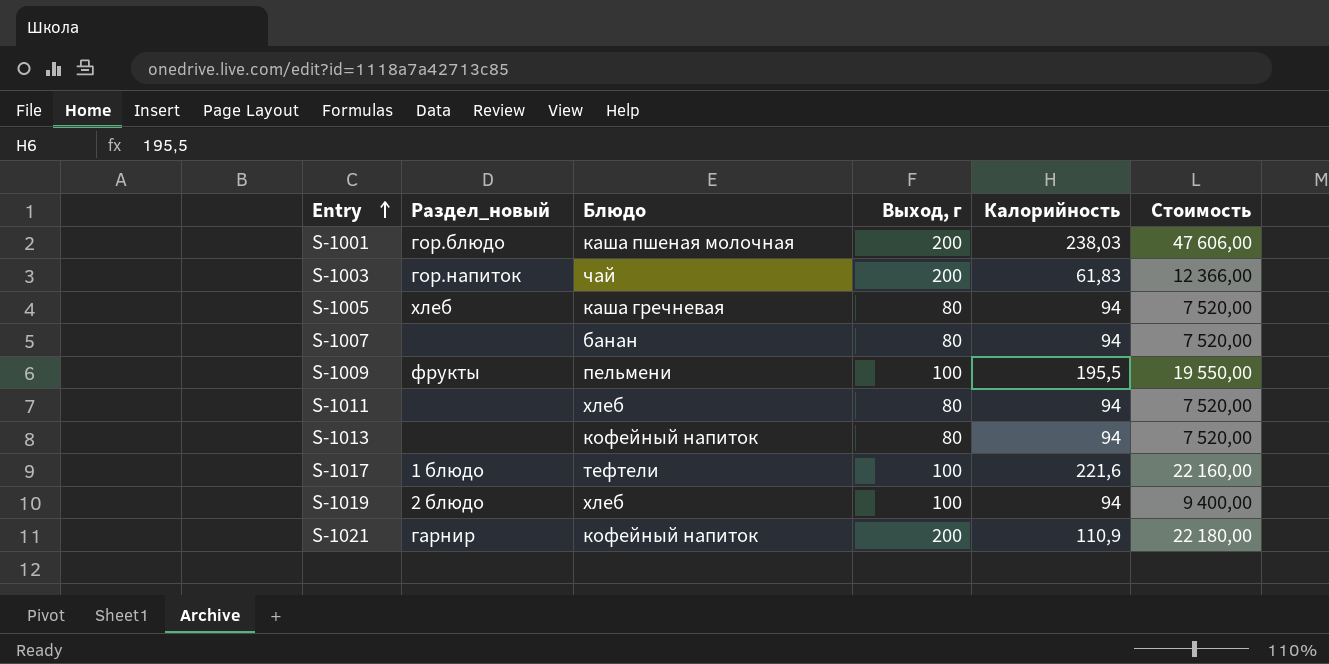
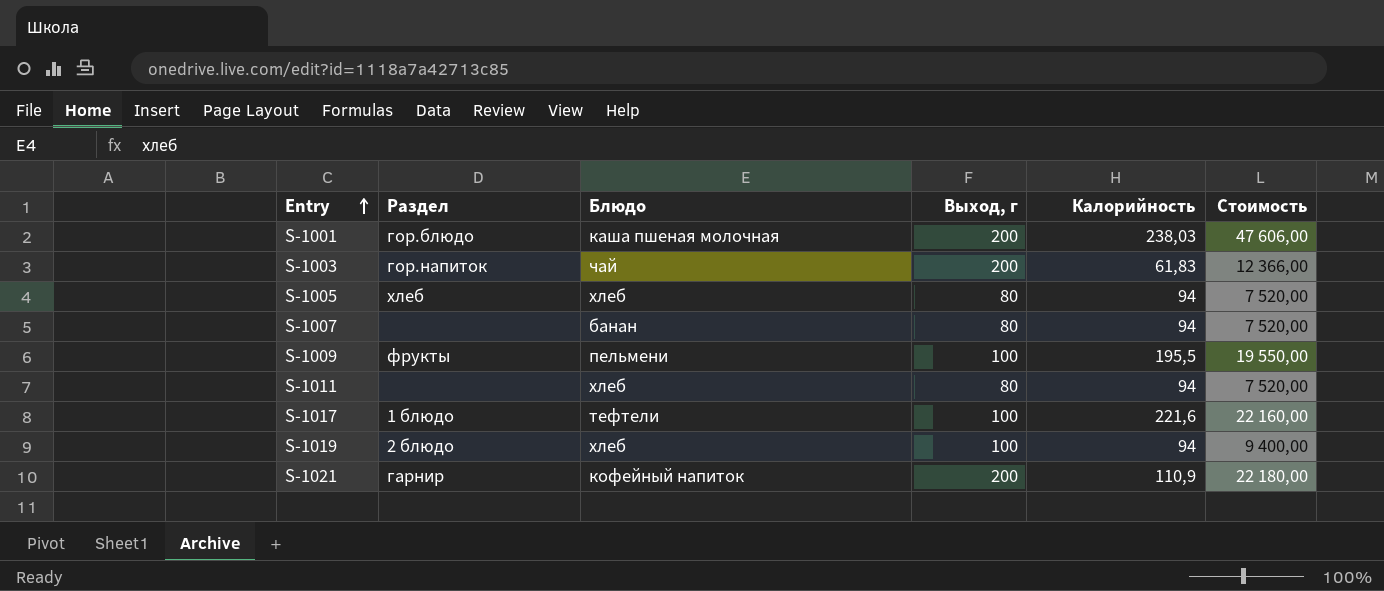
column name: Раздел_новый -> Раздел
row S-1013: none | кофейный напиток | 80 | 94 | 7 520,00 -> none
S-1005 | Блюдо: каша гречневая -> хлеб

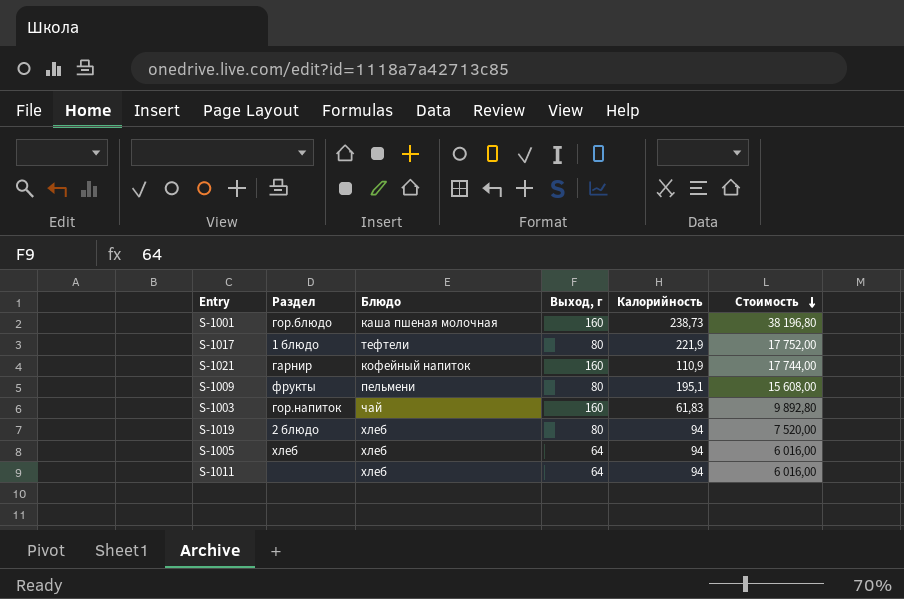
row order: Entry ascending -> Стоимость descending
row S-1007: none | банан | 80 | 94 | 7 520,00 -> none
S-1001 | Выход, г: 200 -> 160
S-1001 | Калорийность: 238,03 -> 238,73
S-1001 | Стоимость: 47 606,00 -> 38 196,80
S-1017 | Выход, г: 100 -> 80
S-1017 | Калорийность: 221,6 -> 221,9
S-1017 | Стоимость: 22 160,00 -> 17 752,00
S-1021 | Выход, г: 200 -> 160
S-1021 | Стоимость: 22 180,00 -> 17 744,00
S-1009 | Выход, г: 100 -> 80
S-1009 | Калорийность: 195,5 -> 195,1
S-1009 | Стоимость: 19 550,00 -> 15 608,00
S-1003 | Выход, г: 200 -> 160
S-1003 | Стоимость: 12 366,00 -> 9 892,80
S-1019 | Выход, г: 100 -> 80
S-1019 | Стоимость: 9 400,00 -> 7 520,00
S-1005 | Выход, г: 80 -> 64
S-1005 | Стоимость: 7 520,00 -> 6 016,00
S-1011 | Выход, г: 80 -> 64
S-1011 | Стоимость: 7 520,00 -> 6 016,00

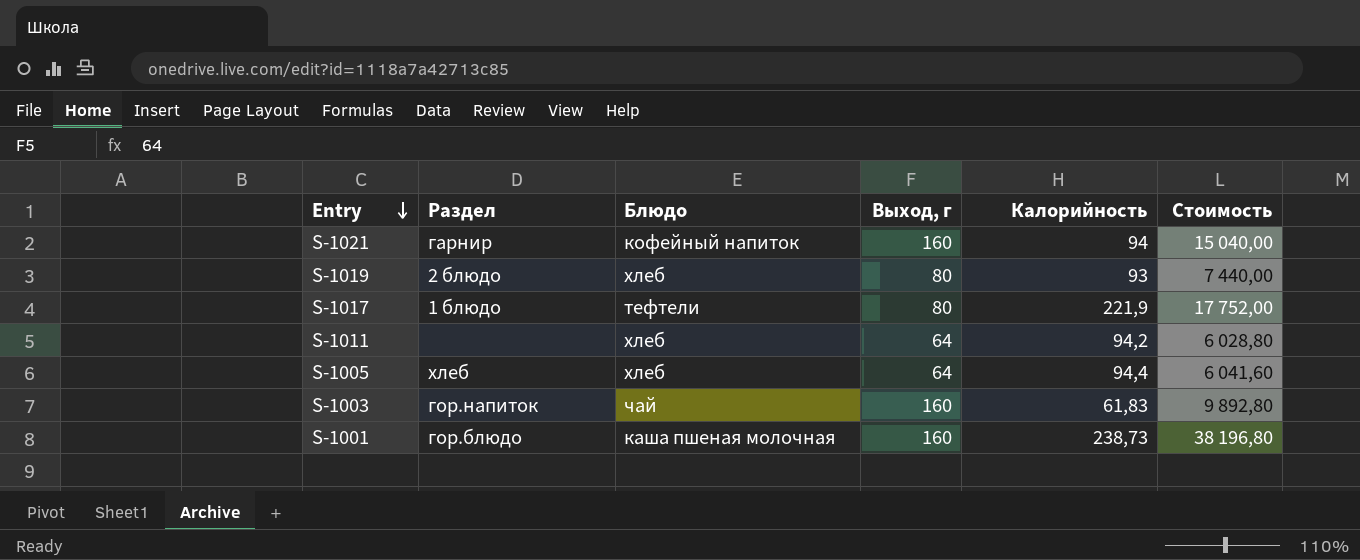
row order: Стоимость descending -> Entry descending
row S-1009: фрукты | пельмени | 80 | 195,1 | 15 608,00 -> none
S-1021 | Калорийность: 110,9 -> 94
S-1021 | Стоимость: 17 744,00 -> 15 040,00
S-1019 | Калорийность: 94 -> 93
S-1019 | Стоимость: 7 520,00 -> 7 440,00
S-1011 | Калорийность: 94 -> 94,2
S-1011 | Стоимость: 6 016,00 -> 6 028,80
S-1005 | Калорийность: 94 -> 94,4
S-1005 | Стоимость: 6 016,00 -> 6 041,60

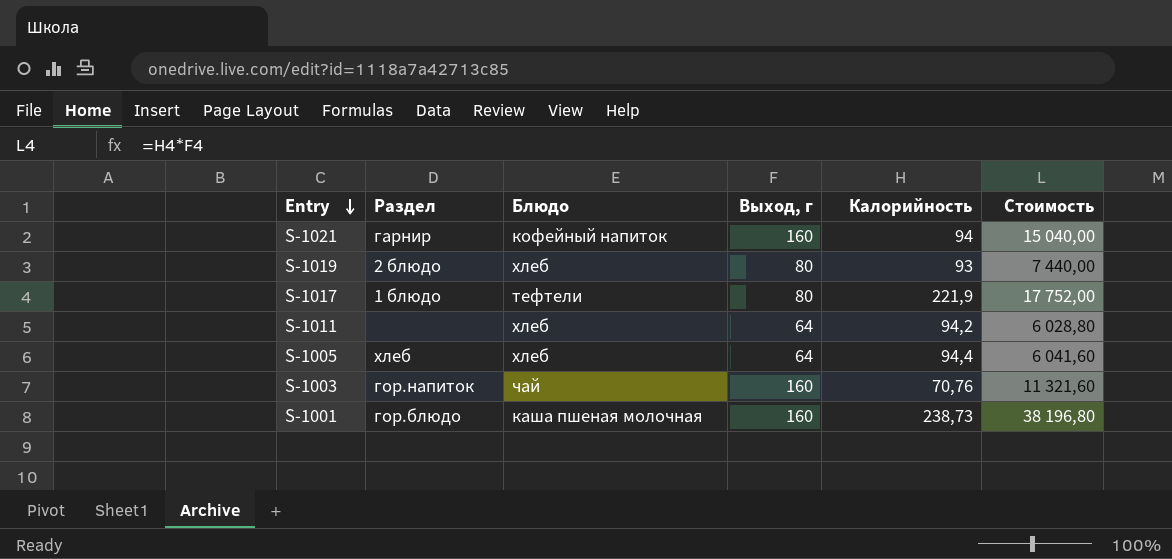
S-1003 | Калорийность: 61,83 -> 70,76
S-1003 | Стоимость: 9 892,80 -> 11 321,60

